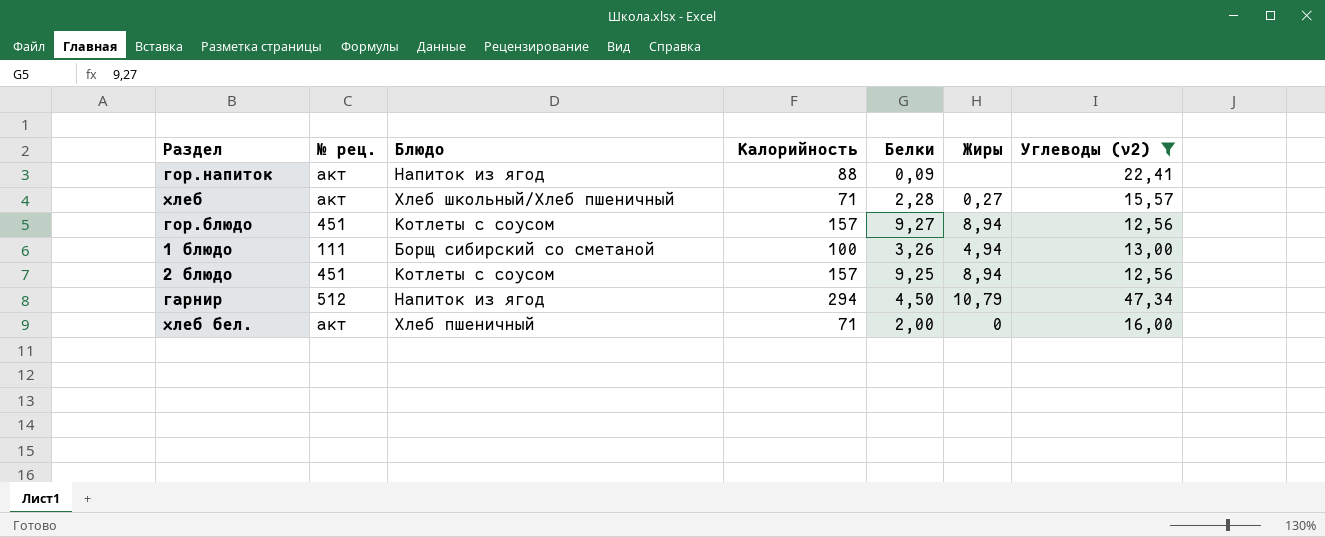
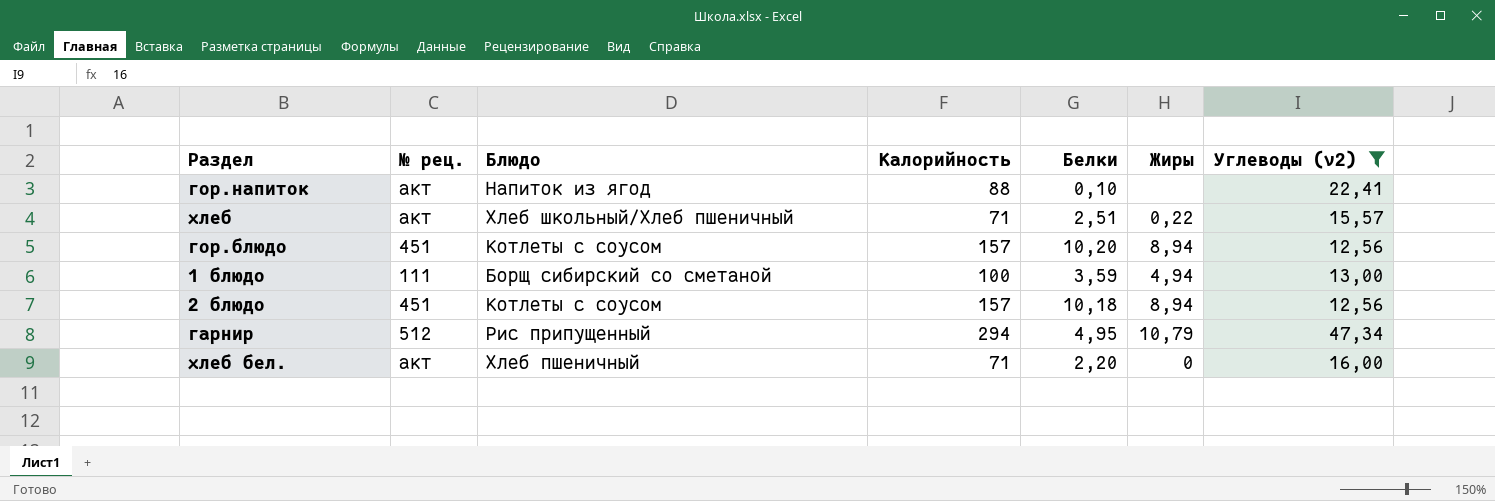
гор.напиток | Белки: 0,09 -> 0,10
хлеб | Белки: 2,28 -> 2,51
хлеб | Жиры: 0,27 -> 0,22
гор.блюдо | Белки: 9,27 -> 10,20
1 блюдо | Белки: 3,26 -> 3,59
2 блюдо | Белки: 9,25 -> 10,18
гарнир | Блюдо: Напиток из ягод -> Рис припущенный
гарнир | Белки: 4,50 -> 4,95
хлеб бел. | Белки: 2,00 -> 2,20

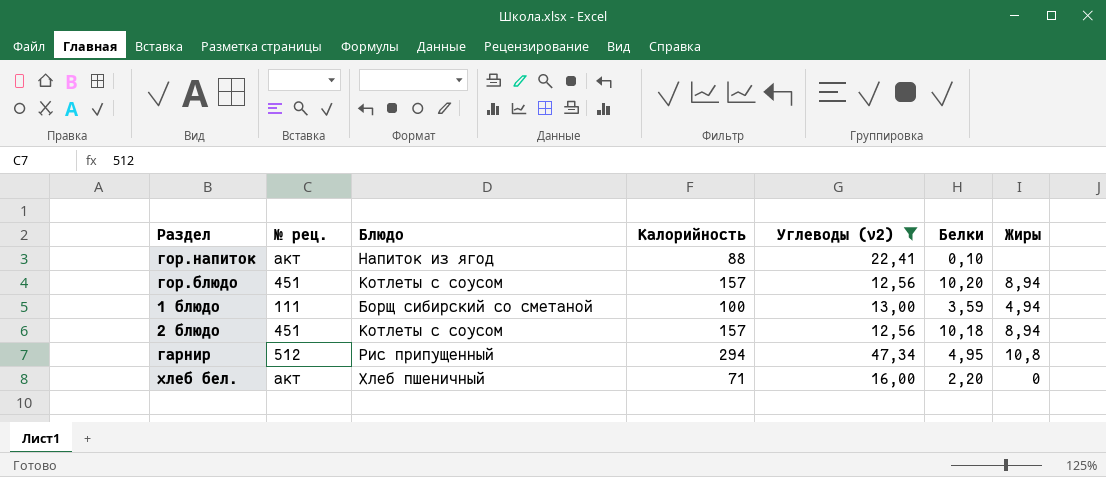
column Углеводы (v2) | position: 7 -> 5
row хлеб: акт | Хлеб школьный/Хлеб пшеничный | 71 | 2,51 | 0,22 | 15,57 -> none
гарнир | Жиры: 10,79 -> 10,8

